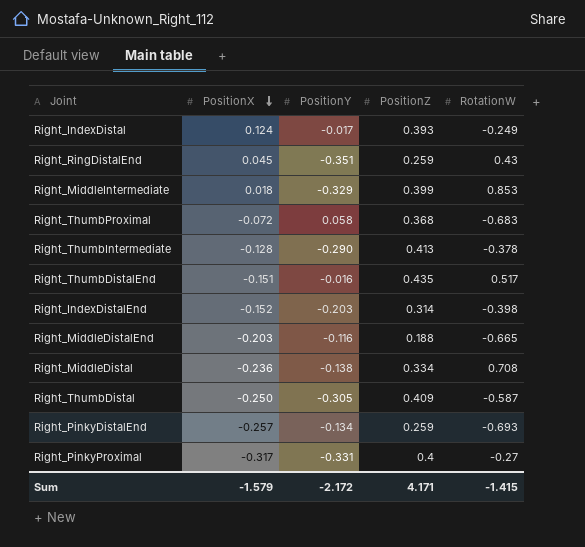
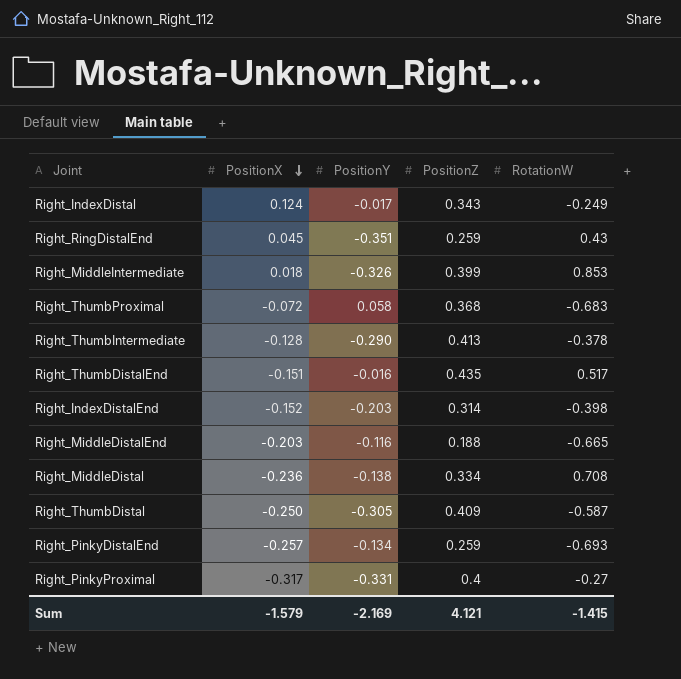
Right_IndexDistal | PositionZ: 0.393 -> 0.343
Right_MiddleIntermediate | PositionY: -0.329 -> -0.326
Sum | PositionY: -2.172 -> -2.169
Sum | PositionZ: 4.171 -> 4.121

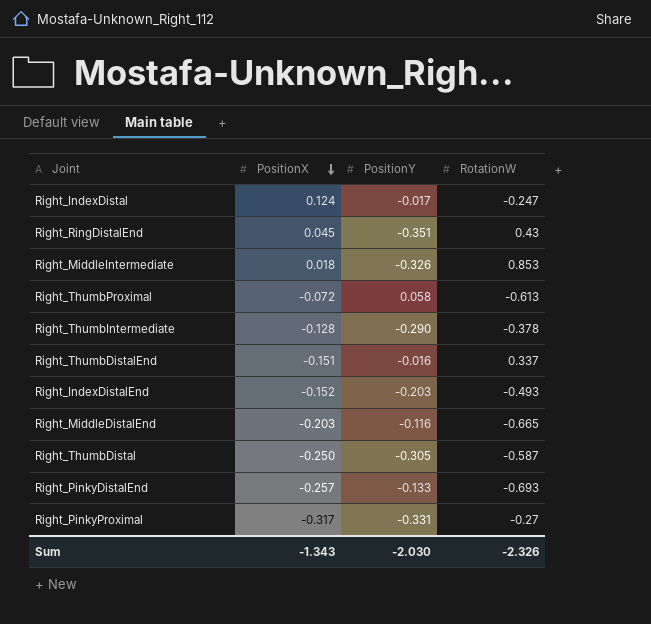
column PositionZ | position: 4 -> none
row Right_MiddleDistal: -0.236 | -0.138 | 0.334 | 0.708 -> none
Right_IndexDistal | RotationW: -0.249 -> -0.247
Right_ThumbProximal | RotationW: -0.683 -> -0.613
Right_ThumbDistalEnd | RotationW: 0.517 -> 0.337
Right_IndexDistalEnd | RotationW: -0.398 -> -0.493
Right_PinkyDistalEnd | PositionY: -0.134 -> -0.133
Sum | PositionX: -1.579 -> -1.343
Sum | PositionY: -2.169 -> -2.030
Sum | RotationW: -1.415 -> -2.326

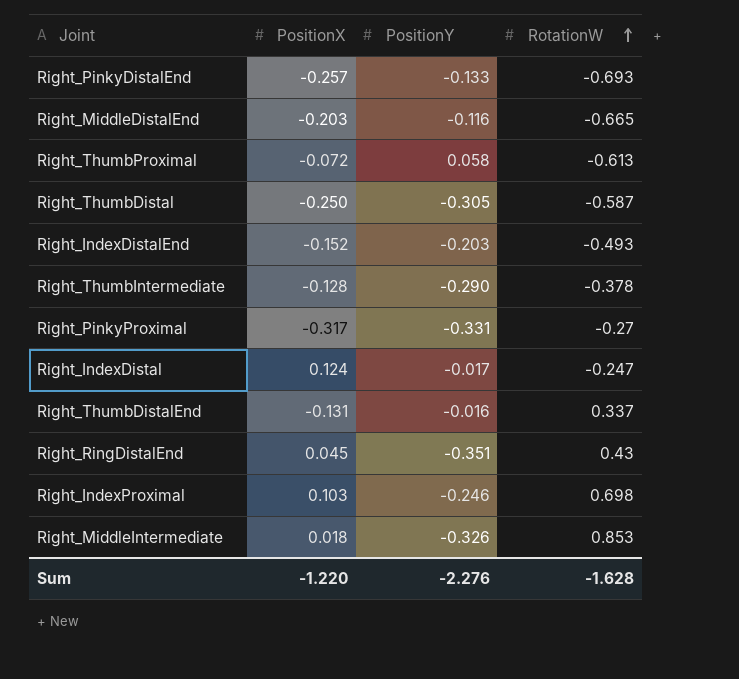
row order: PositionX descending -> RotationW ascending
Right_ThumbDistalEnd | PositionX: -0.151 -> -0.131
row Right_IndexProximal: none -> 0.103 | -0.246 | 0.698
Sum | PositionX: -1.343 -> -1.220
Sum | PositionY: -2.030 -> -2.276
Sum | RotationW: -2.326 -> -1.628

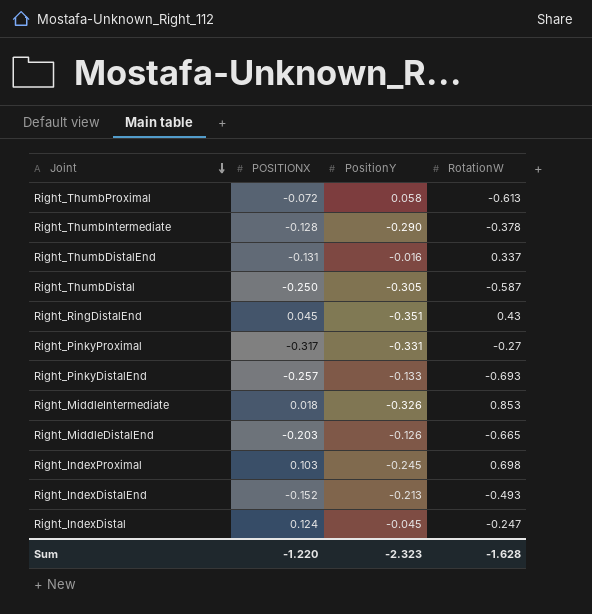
row order: RotationW ascending -> Joint descending
column name: PositionX -> POSITIONX
Right_MiddleDistalEnd | PositionY: -0.116 -> -0.126
Right_IndexProximal | PositionY: -0.246 -> -0.245
Right_IndexDistalEnd | PositionY: -0.203 -> -0.213
Right_IndexDistal | PositionY: -0.017 -> -0.045
Sum | PositionY: -2.276 -> -2.323

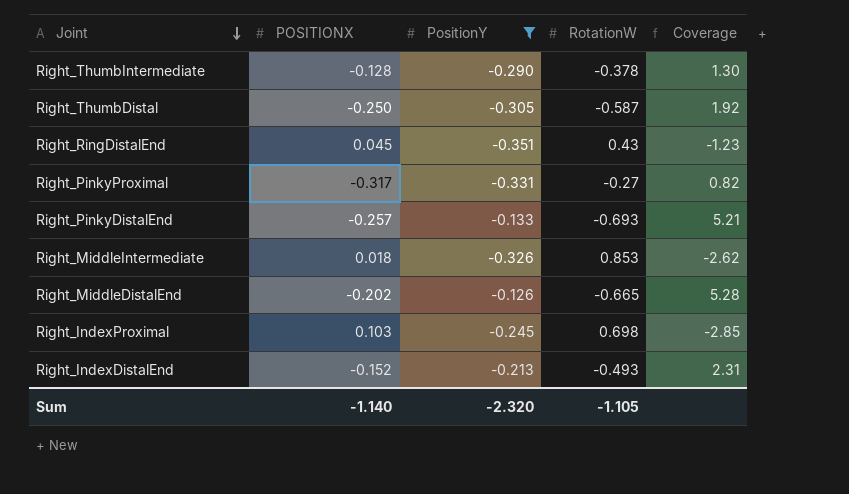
filter: none -> PositionY <= -0.126
column Coverage | formula: none -> [RotationW] / [PositionY]
Right_MiddleDistalEnd | POSITIONX: -0.203 -> -0.202
Sum | POSITIONX: -1.220 -> -1.140
Sum | PositionY: -2.323 -> -2.320
Sum | RotationW: -1.628 -> -1.105

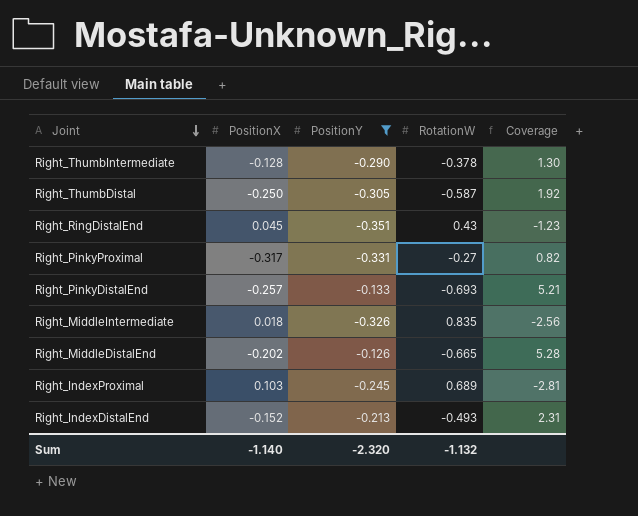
column name: POSITIONX -> PositionX
Right_MiddleIntermediate | RotationW: 0.853 -> 0.835
Right_MiddleIntermediate | Coverage: -2.62 -> -2.56
Right_IndexProximal | RotationW: 0.698 -> 0.689
Right_IndexProximal | Coverage: -2.85 -> -2.81
Sum | RotationW: -1.105 -> -1.132

